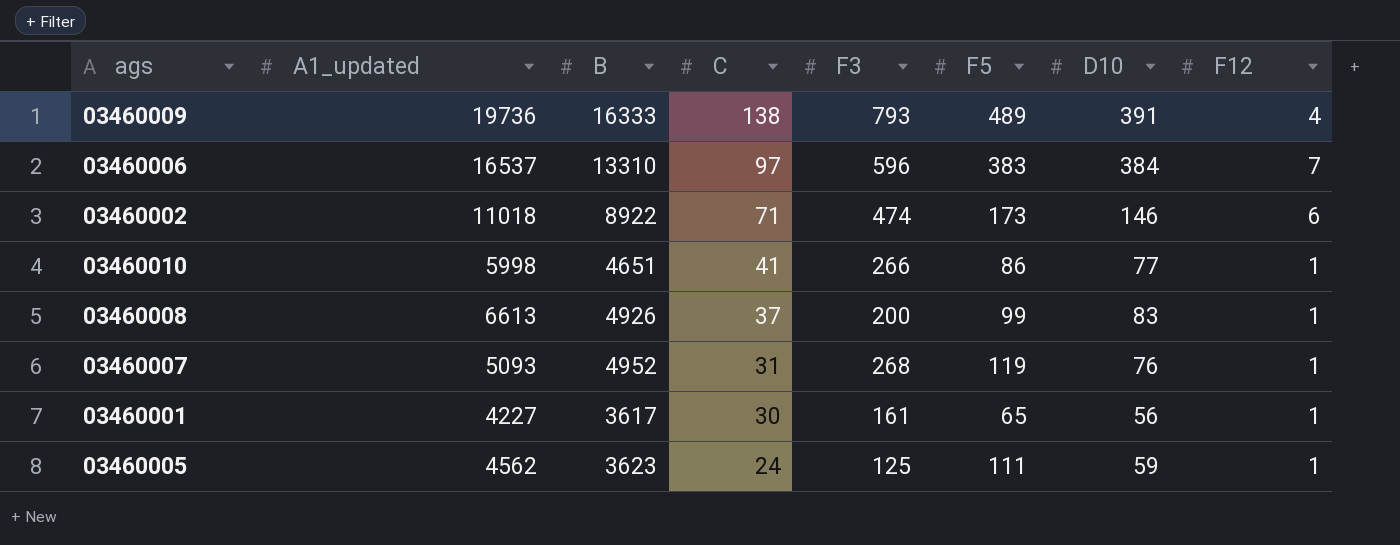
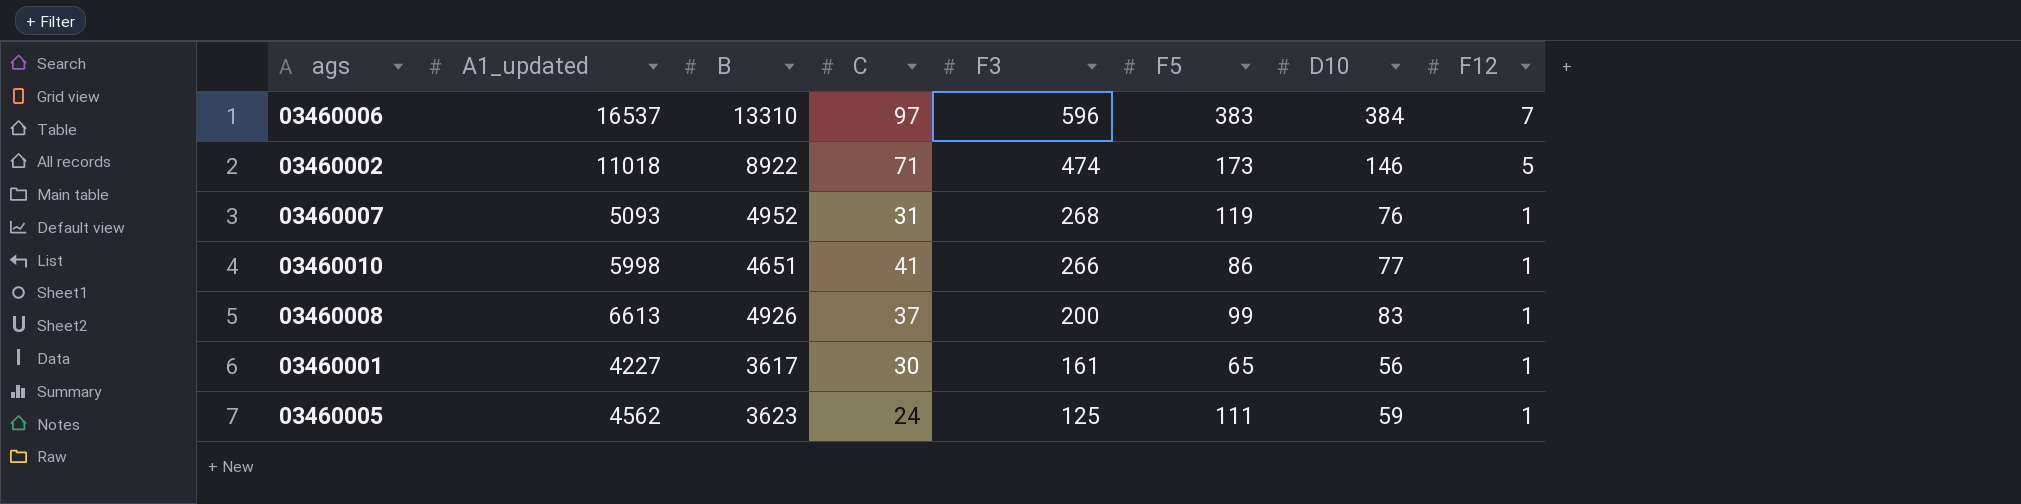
row order: C descending -> F3 descending
row 03460009: 19736 | 16333 | 138 | 793 | 489 | 391 | 4 -> none
03460002 | F12: 6 -> 5

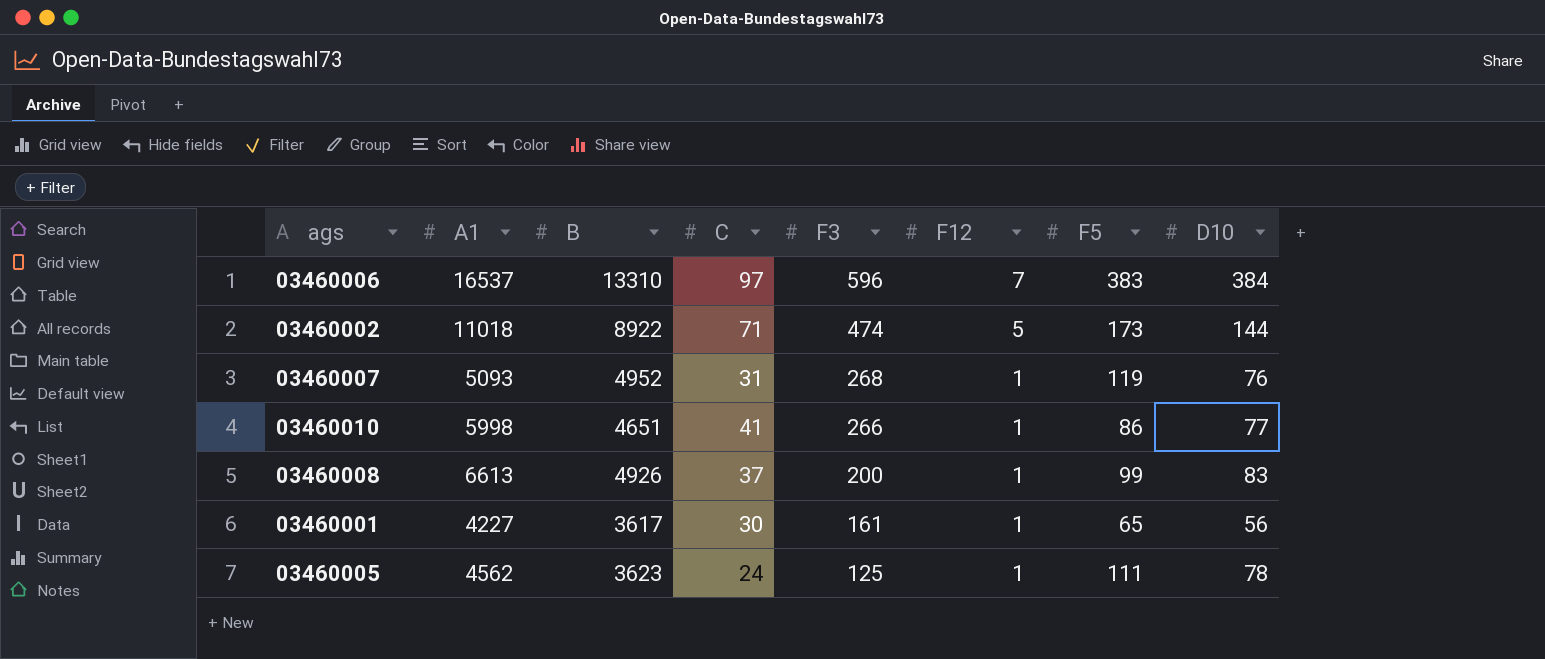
column name: A1_updated -> A1
column F12 | position: 8 -> 6
03460002 | D10: 146 -> 144
03460005 | D10: 59 -> 78

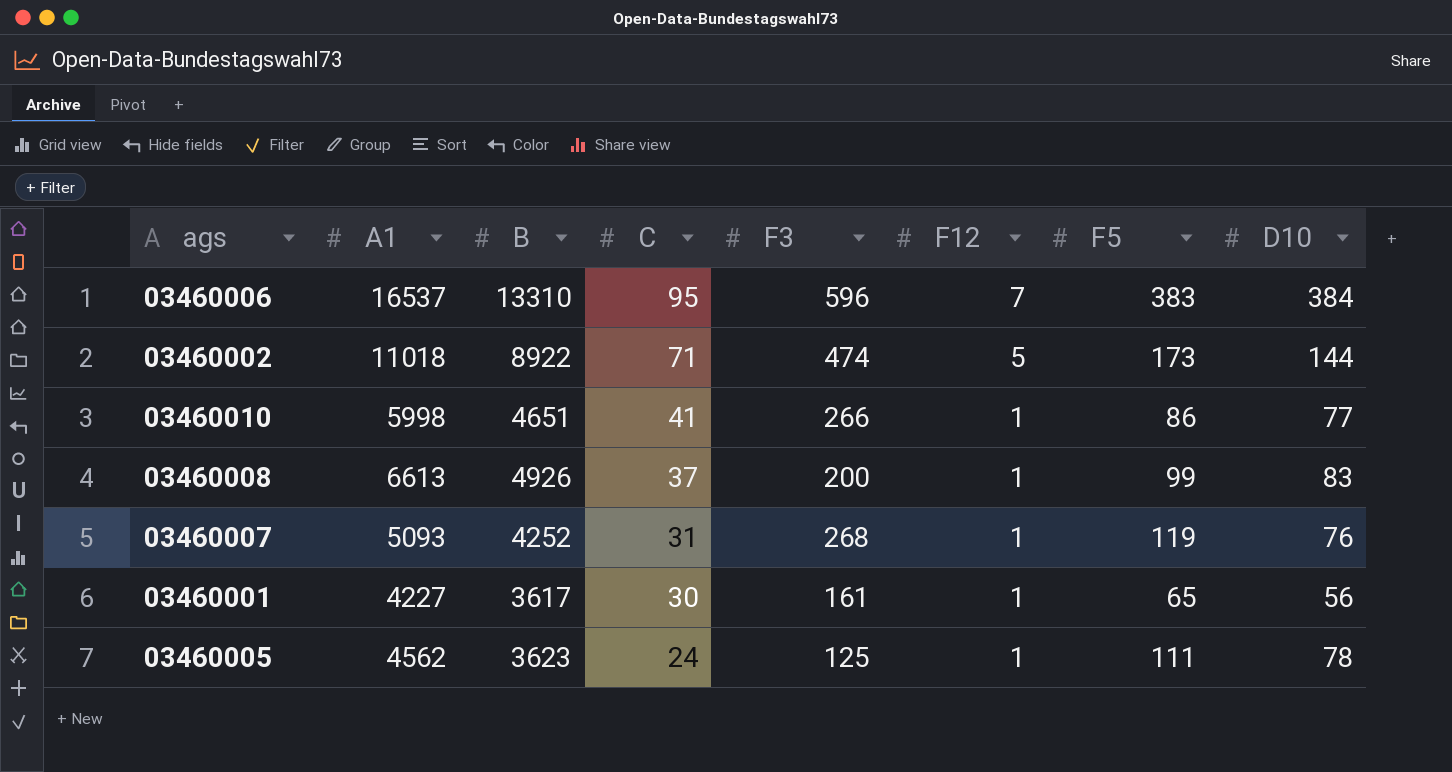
row order: F3 descending -> C descending
03460006 | C: 97 -> 95
03460007 | B: 4952 -> 4252

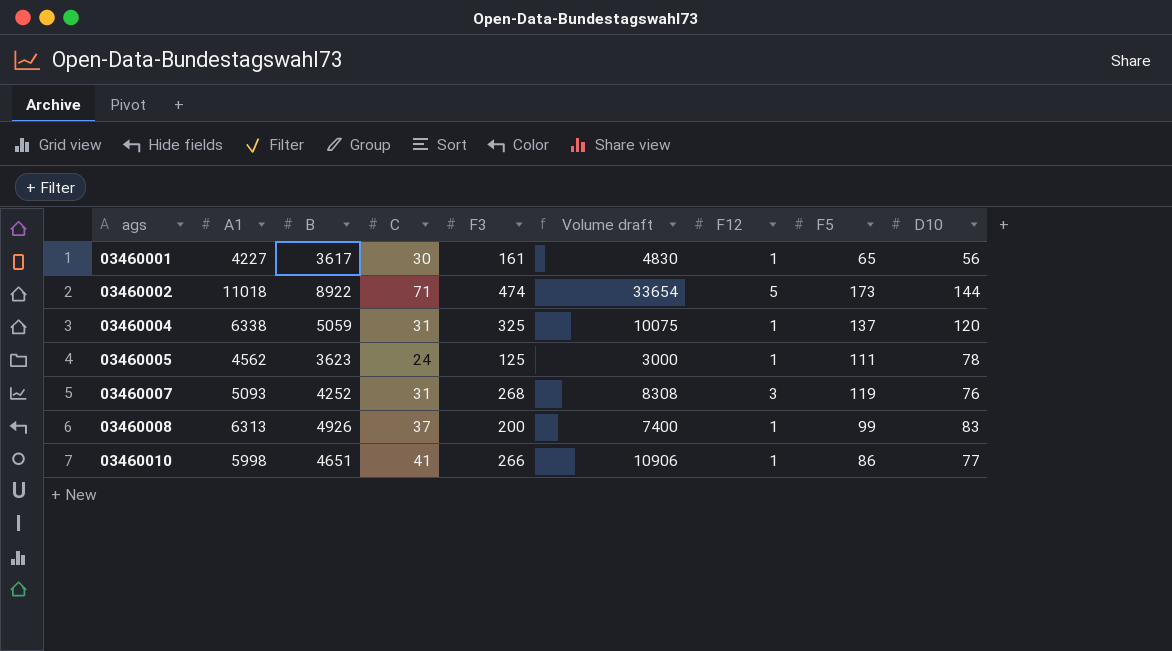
row order: C descending -> ags ascending
column Volume draft | formula: none -> [C] * [F3]
row 03460006: 16537 | 13310 | 95 | 596 | 7 | 383 | 384 -> none
row 03460004: none -> 6338 | 5059 | 31 | 325 | 10075 | 1 | 137 | 120
03460007 | F12: 1 -> 3
03460008 | A1: 6613 -> 6313

